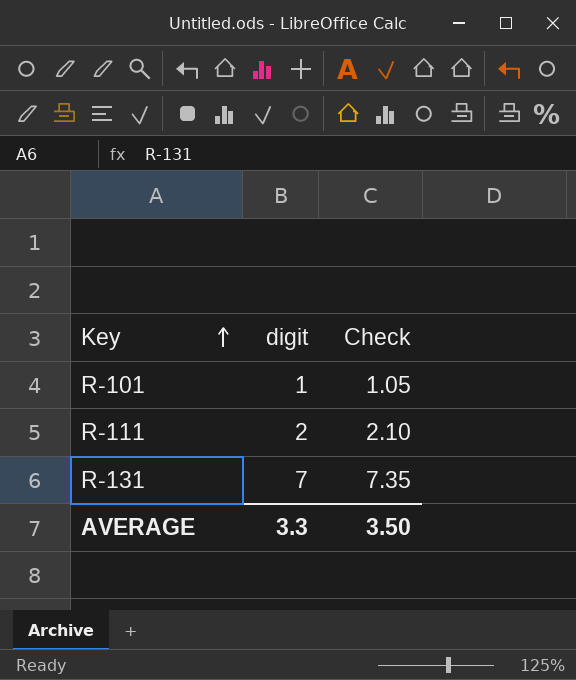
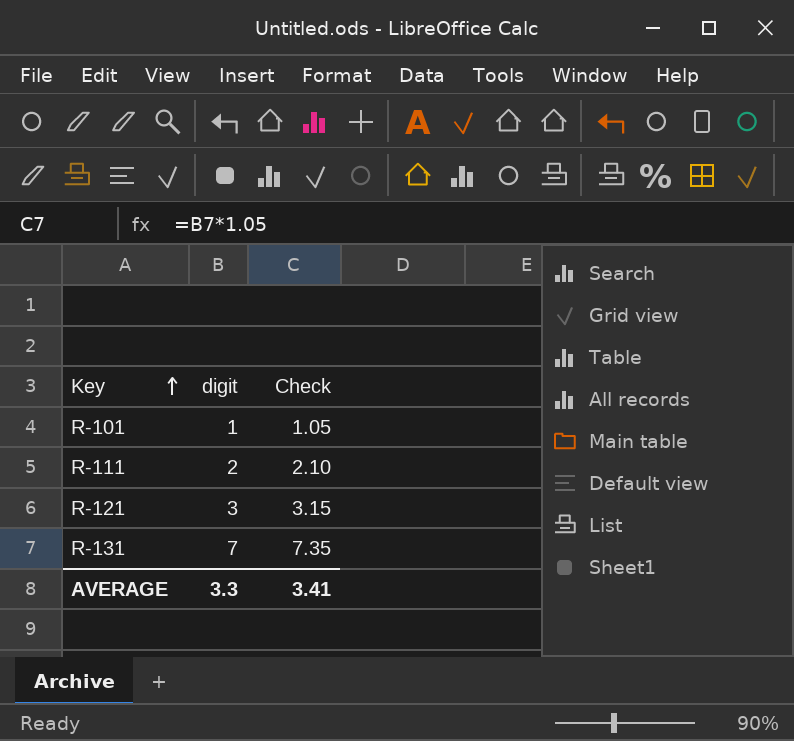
row R-121: none -> 3 | 3.15
AVERAGE | Check: 3.50 -> 3.41

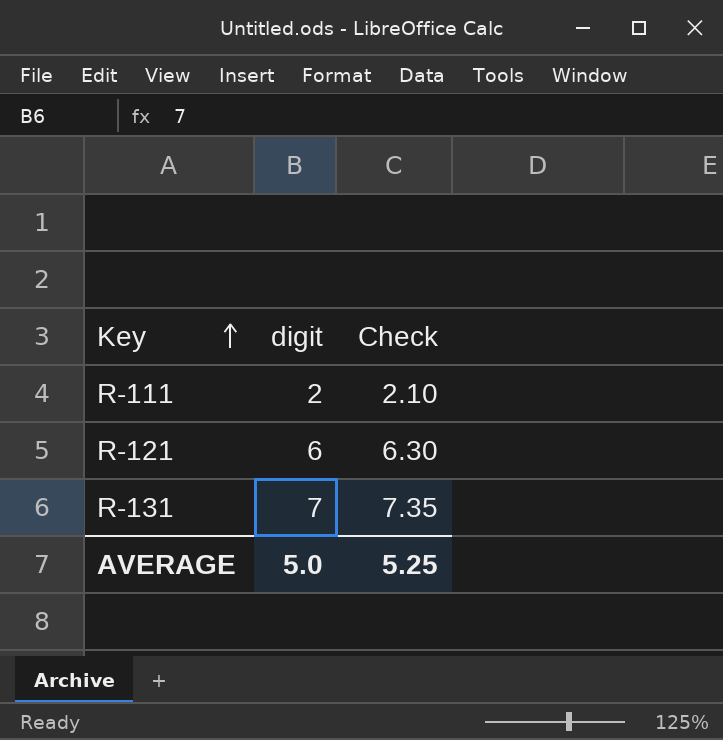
row R-101: 1 | 1.05 -> none
R-121 | digit: 3 -> 6
R-121 | Check: 3.15 -> 6.30
AVERAGE | digit: 3.3 -> 5.0
AVERAGE | Check: 3.41 -> 5.25

